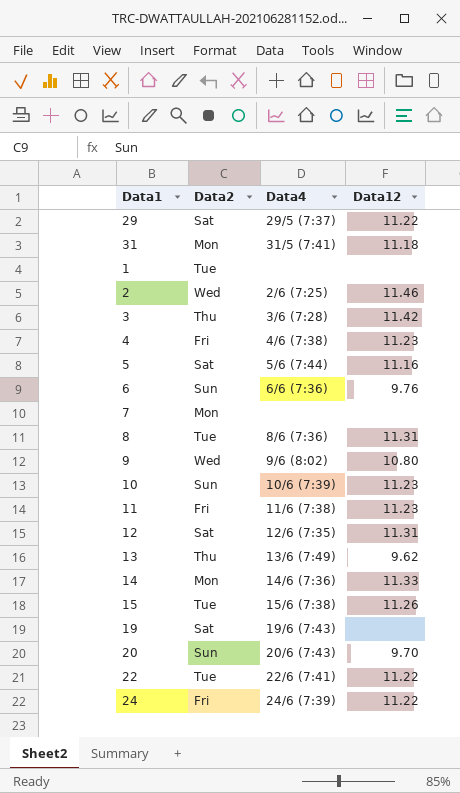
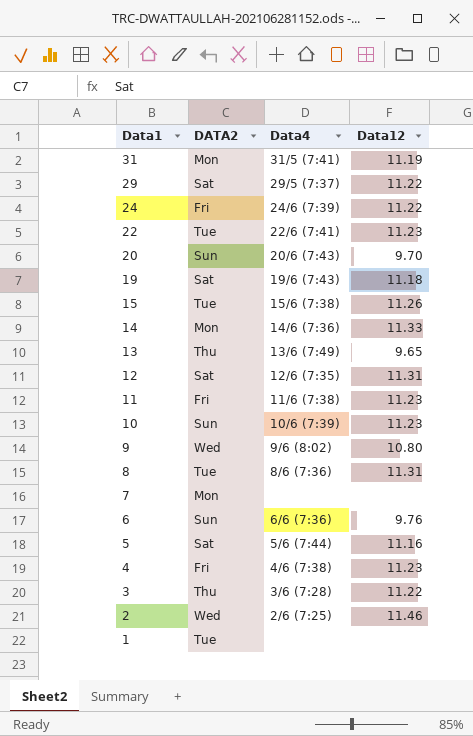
row order: none -> Data1 descending
column name: Data2 -> DATA2
31 | Data12: 11.18 -> 11.19
22 | Data12: 11.22 -> 11.23
19 | Data12: none -> 11.18
13 | Data12: 9.62 -> 9.65
3 | Data12: 11.42 -> 11.22

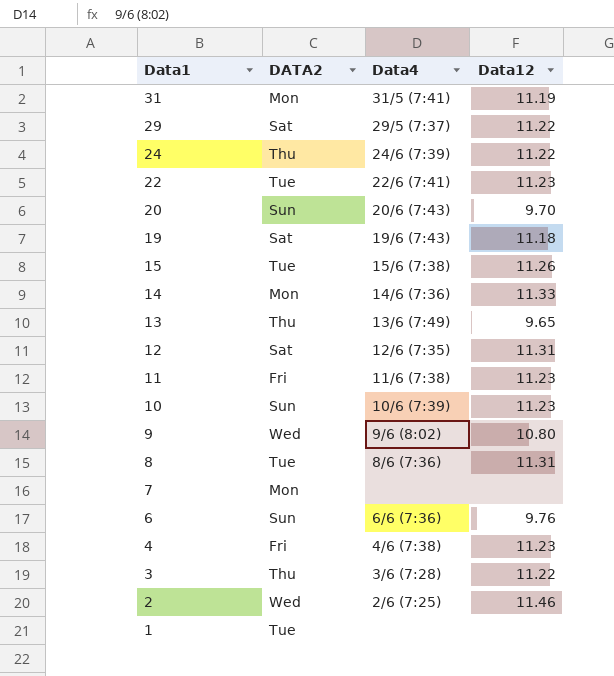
row 5: Sat | 5/6 (7:44) | 11.16 -> none
24 | DATA2: Fri -> Thu

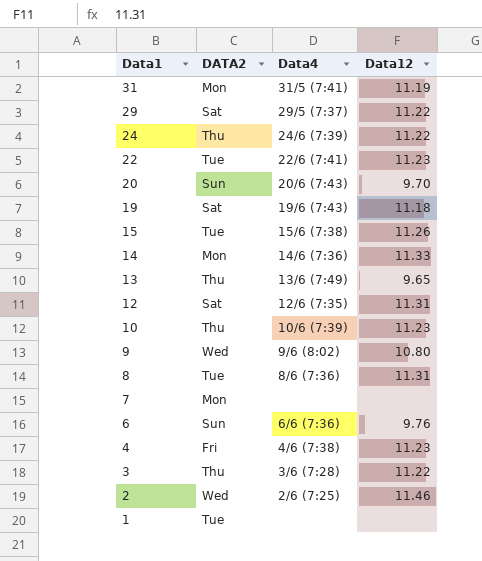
row 11: Fri | 11/6 (7:38) | 11.23 -> none
10 | DATA2: Sun -> Thu

